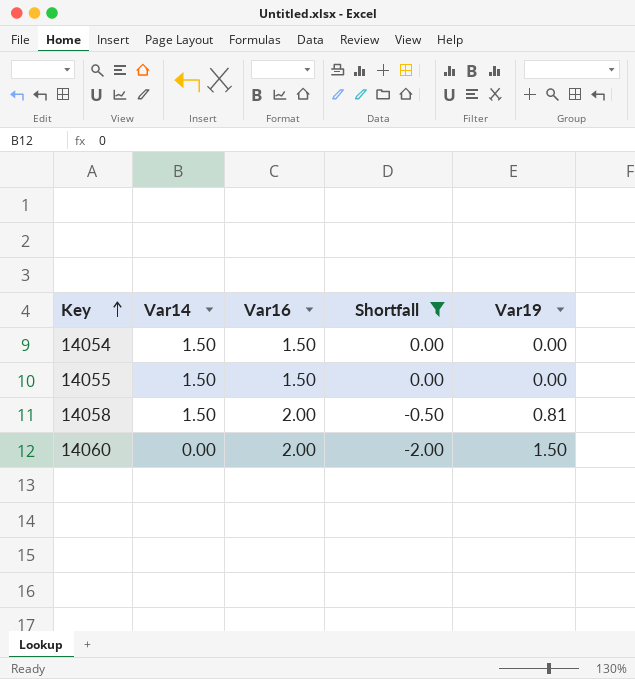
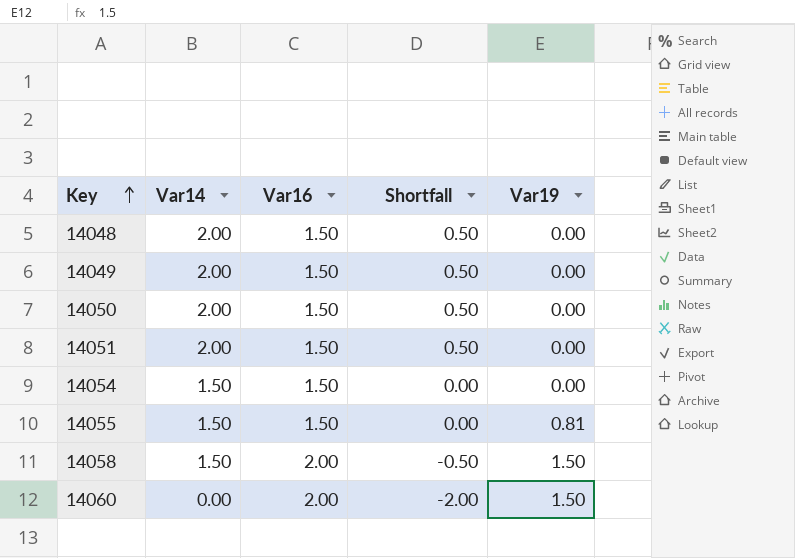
filter: Shortfall != 0.50 -> none
14055 | Var19: 0.00 -> 0.81
14058 | Var19: 0.81 -> 1.50

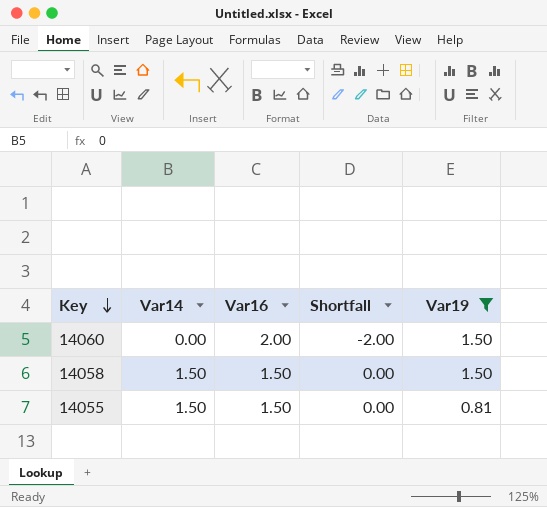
filter: none -> Var19 != 0.00
row order: Key ascending -> Key descending
14058 | Var16: 2.00 -> 1.50
14058 | Shortfall: -0.50 -> 0.00

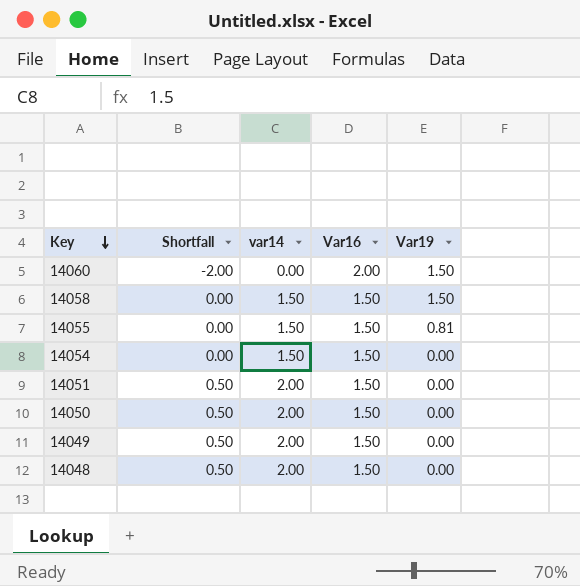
filter: Var19 != 0.00 -> none
column Shortfall | position: 4 -> 2
column name: Var14 -> var14

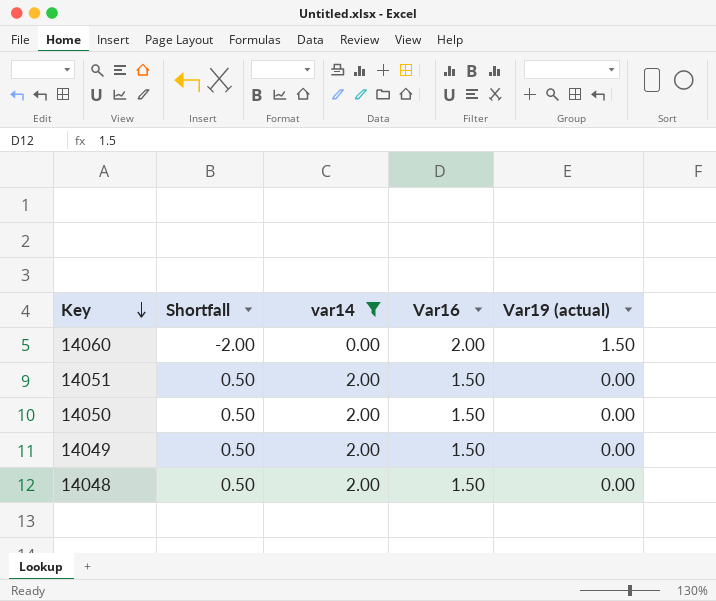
filter: none -> var14 != 1.50
column name: Var19 -> Var19 (actual)

